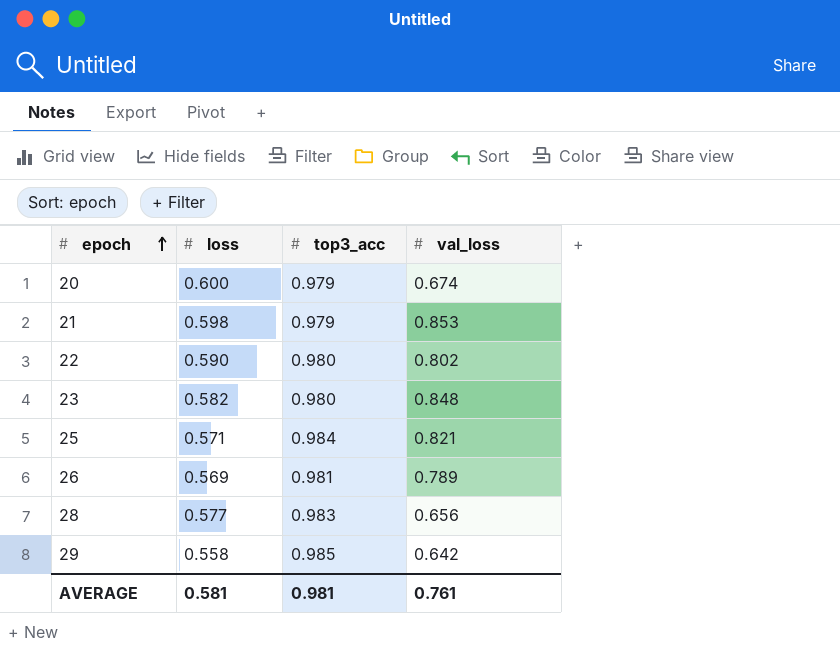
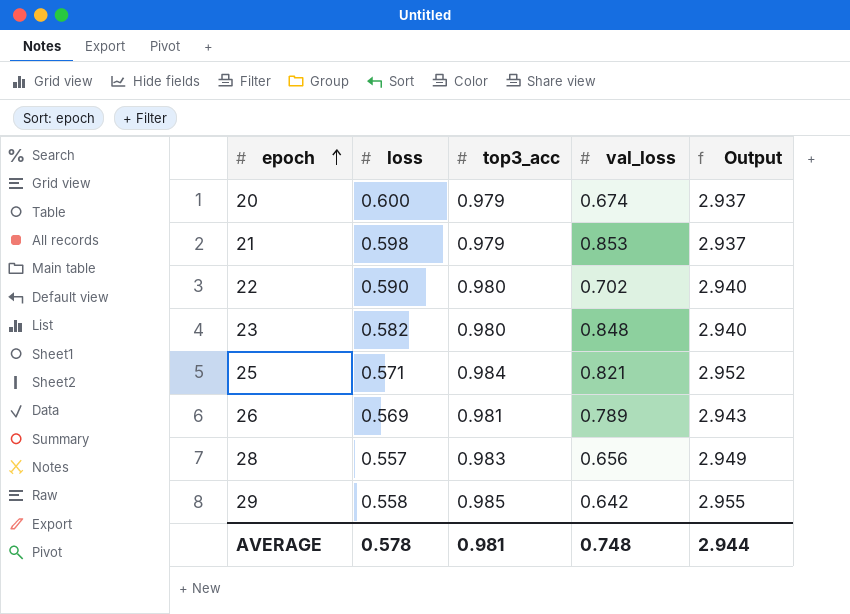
column Output | formula: none -> [top3_acc] * 3
22 | val_loss: 0.802 -> 0.702
28 | loss: 0.577 -> 0.557
AVERAGE | loss: 0.581 -> 0.578
AVERAGE | val_loss: 0.761 -> 0.748

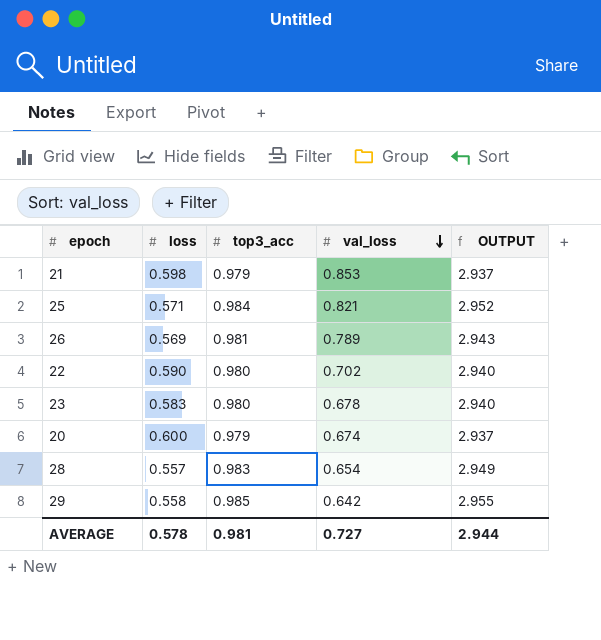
row order: epoch ascending -> val_loss descending
column name: Output -> OUTPUT
23 | loss: 0.582 -> 0.583
23 | val_loss: 0.848 -> 0.678
28 | val_loss: 0.656 -> 0.654
AVERAGE | val_loss: 0.748 -> 0.727

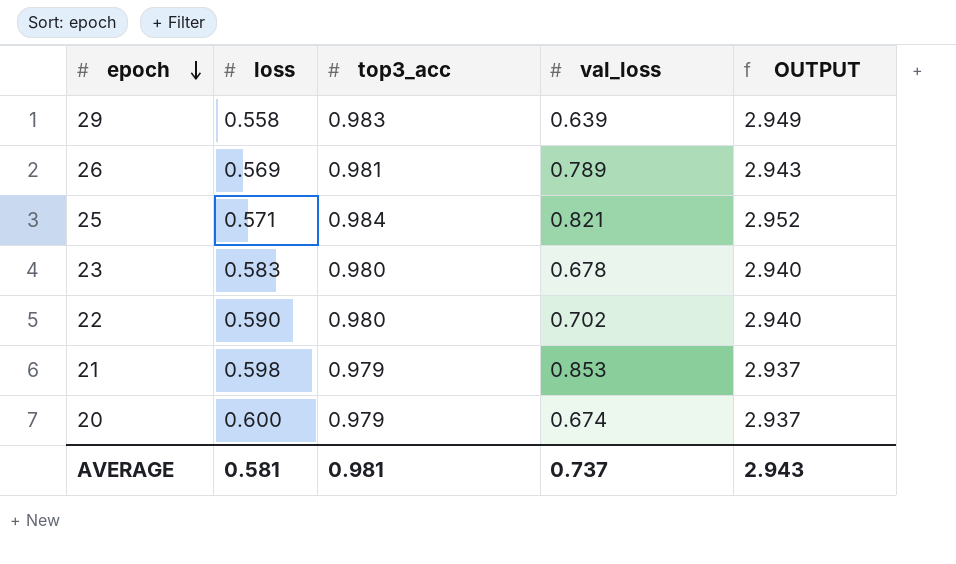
row order: val_loss descending -> epoch descending
row 28: 0.557 | 0.983 | 0.654 | 2.949 -> none
29 | top3_acc: 0.985 -> 0.983
29 | val_loss: 0.642 -> 0.639
29 | OUTPUT: 2.955 -> 2.949
AVERAGE | loss: 0.578 -> 0.581
AVERAGE | val_loss: 0.727 -> 0.737
AVERAGE | OUTPUT: 2.944 -> 2.943

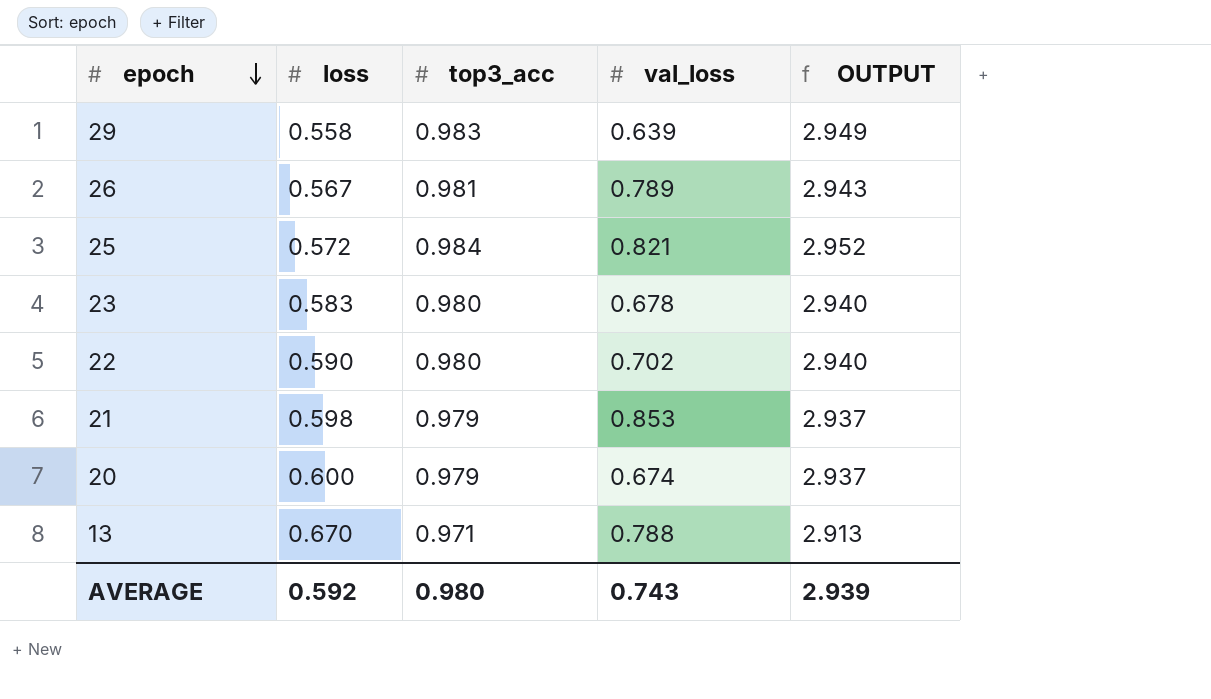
26 | loss: 0.569 -> 0.567
25 | loss: 0.571 -> 0.572
row 13: none -> 0.670 | 0.971 | 0.788 | 2.913
AVERAGE | loss: 0.581 -> 0.592
AVERAGE | top3_acc: 0.981 -> 0.980
AVERAGE | val_loss: 0.737 -> 0.743
AVERAGE | OUTPUT: 2.943 -> 2.939

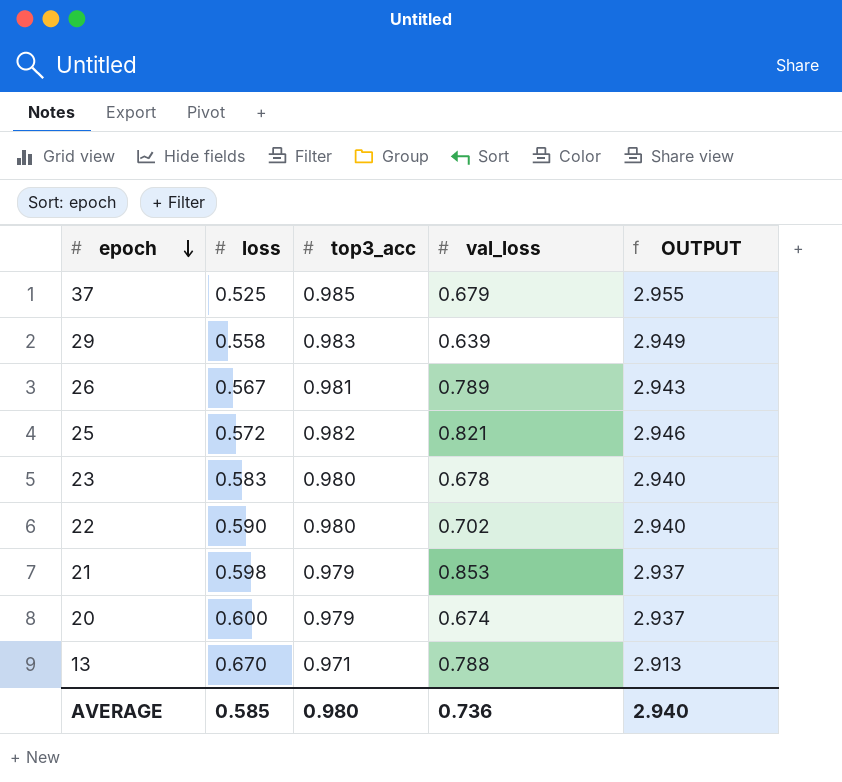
row 37: none -> 0.525 | 0.985 | 0.679 | 2.955
25 | top3_acc: 0.984 -> 0.982
25 | OUTPUT: 2.952 -> 2.946
AVERAGE | loss: 0.592 -> 0.585
AVERAGE | val_loss: 0.743 -> 0.736
AVERAGE | OUTPUT: 2.939 -> 2.940

